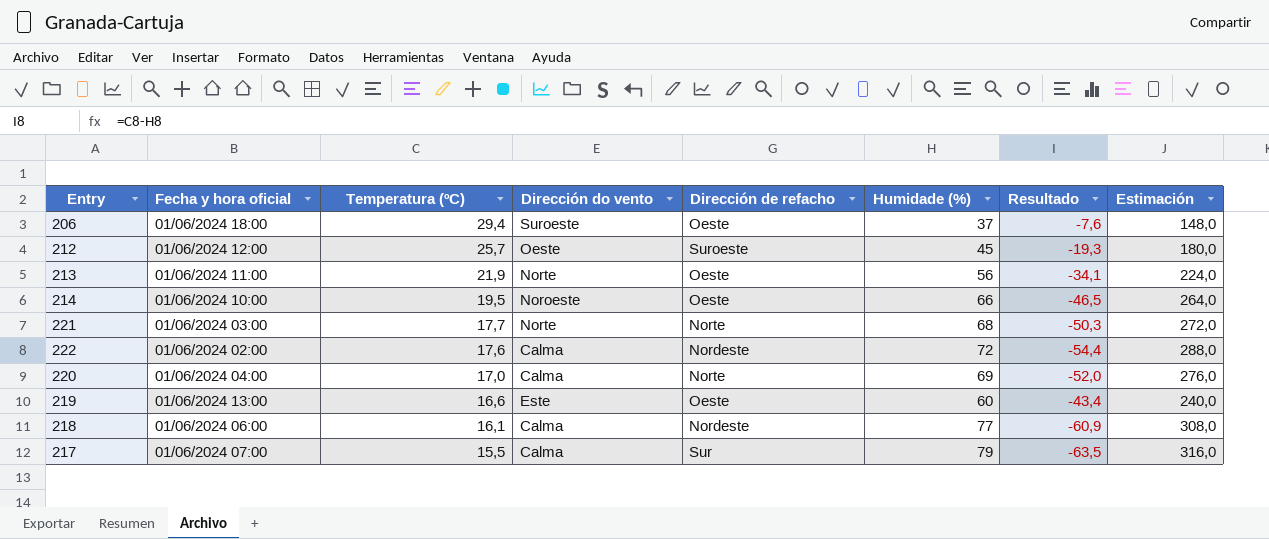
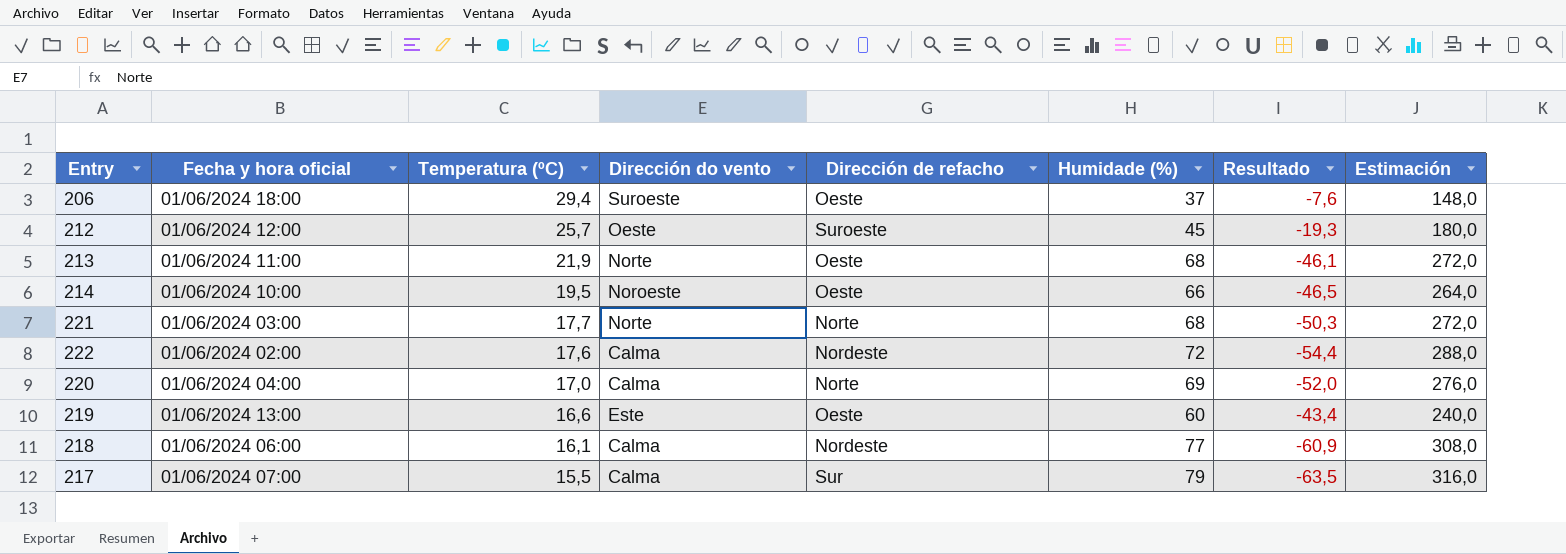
213 | Humidade (%): 56 -> 68
213 | Resultado: -34,1 -> -46,1
213 | Estimación: 224,0 -> 272,0

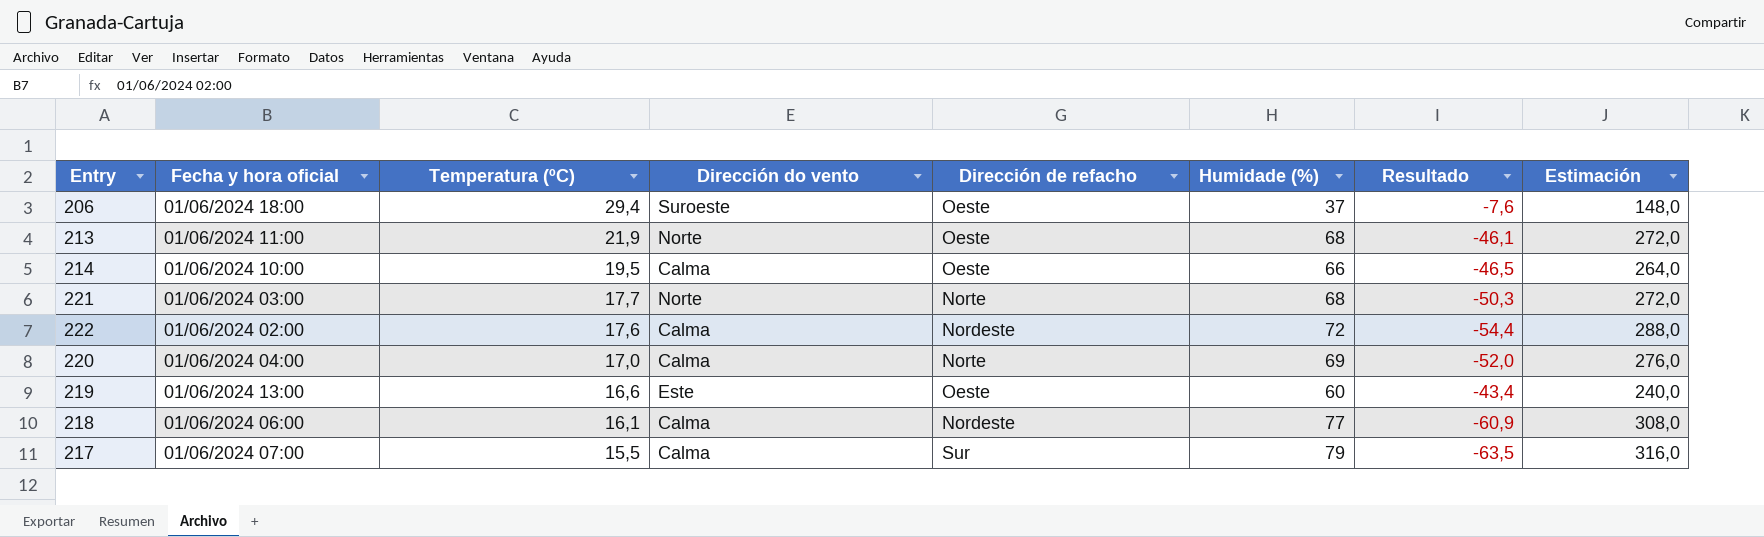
row 212: 01/06/2024 12:00 | 25,7 | Oeste | Suroeste | 45 | -19,3 | 180,0 -> none
214 | Dirección do vento: Noroeste -> Calma

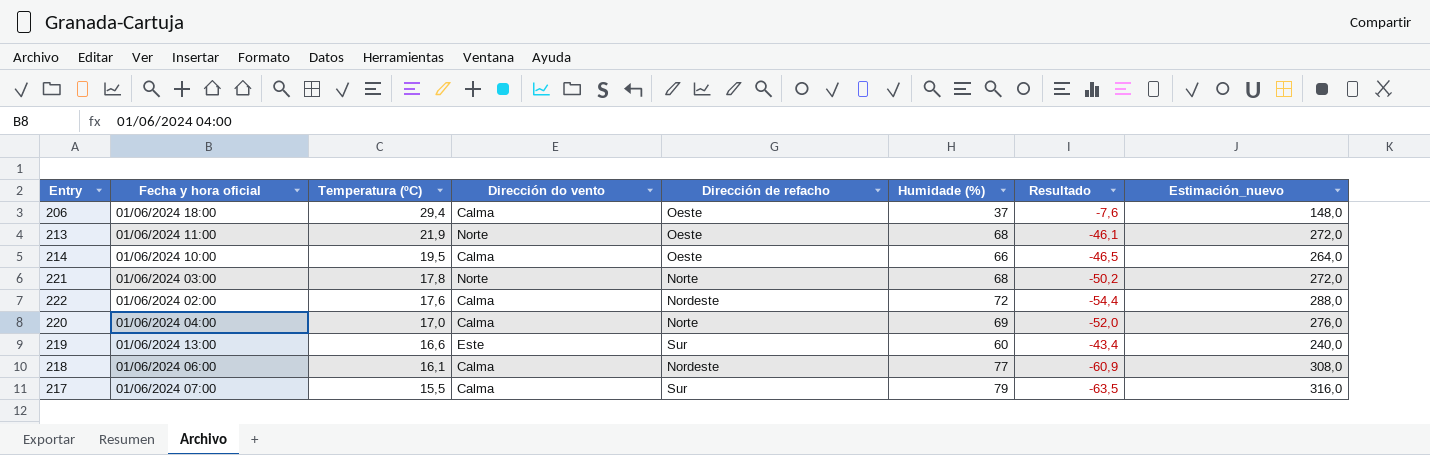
column name: Estimación -> Estimación_nuevo
206 | Dirección do vento: Suroeste -> Calma
221 | Temperatura (ºC): 17,7 -> 17,8
221 | Resultado: -50,3 -> -50,2
219 | Dirección de refacho: Oeste -> Sur

